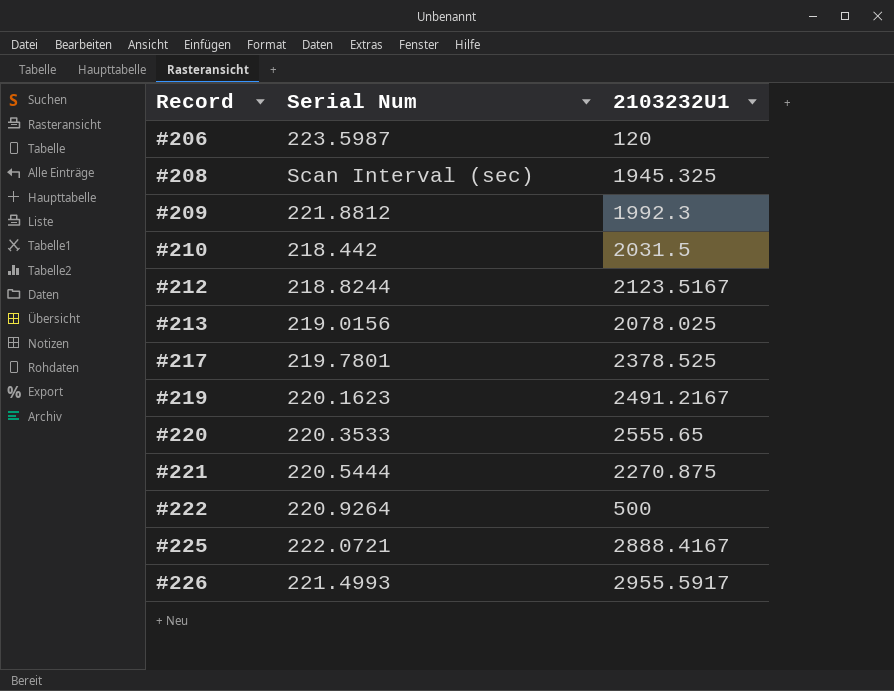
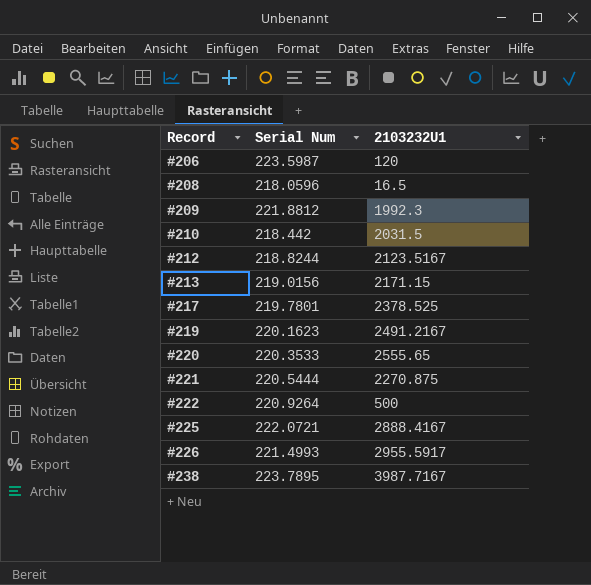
#208 | Serial Num: Scan Interval (sec) -> 218.0596
#208 | 2103232U1: 1945.325 -> 16.5
#213 | 2103232U1: 2078.025 -> 2171.15
row #238: none -> 223.7895 | 3987.7167

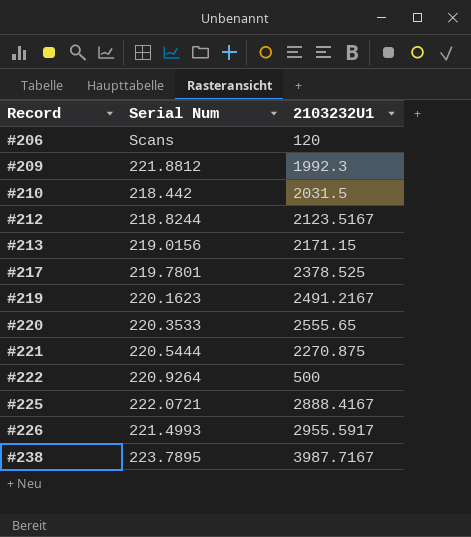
row #208: 218.0596 | 16.5 -> none
#206 | Serial Num: 223.5987 -> Scans

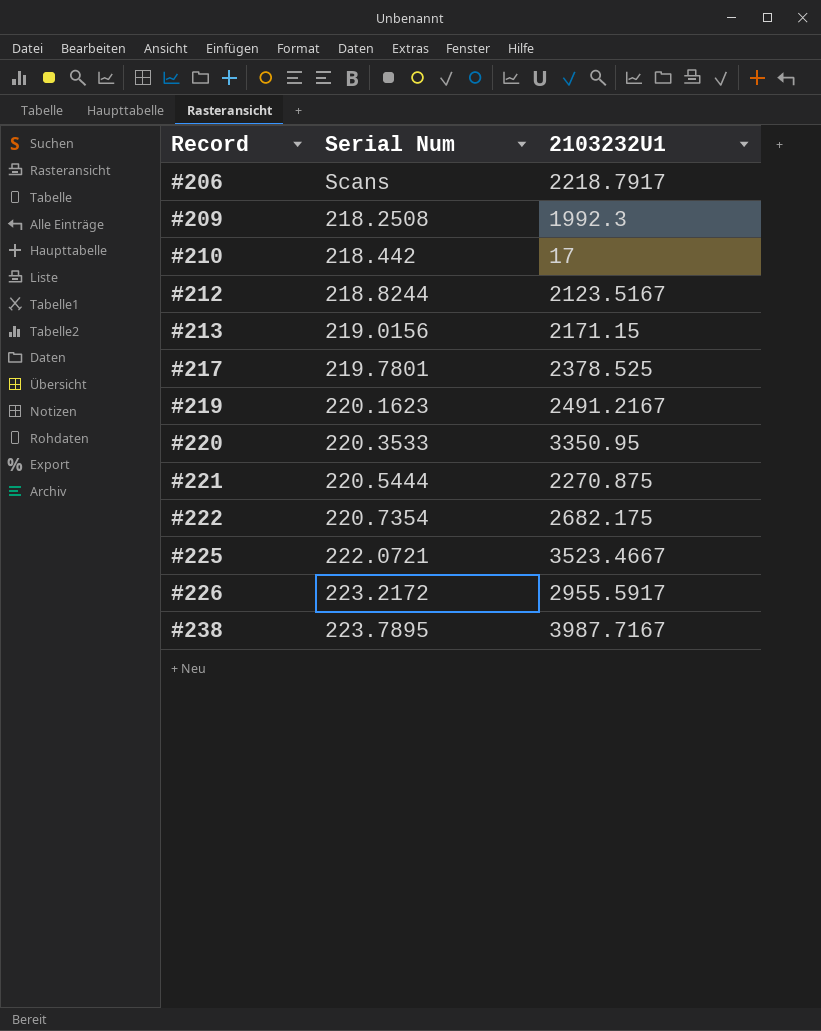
#206 | 2103232U1: 120 -> 2218.7917
#209 | Serial Num: 221.8812 -> 218.2508
#210 | 2103232U1: 2031.5 -> 17
#220 | 2103232U1: 2555.65 -> 3350.95
#222 | Serial Num: 220.9264 -> 220.7354
#222 | 2103232U1: 500 -> 2682.175
#225 | 2103232U1: 2888.4167 -> 3523.4667
#226 | Serial Num: 221.4993 -> 223.2172

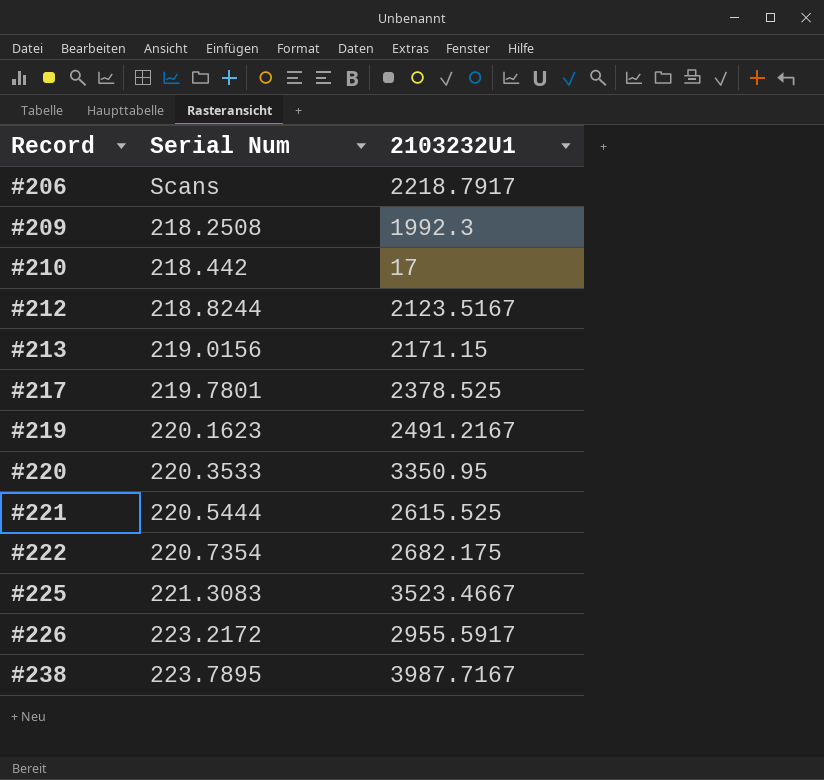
#221 | 2103232U1: 2270.875 -> 2615.525
#225 | Serial Num: 222.0721 -> 221.3083

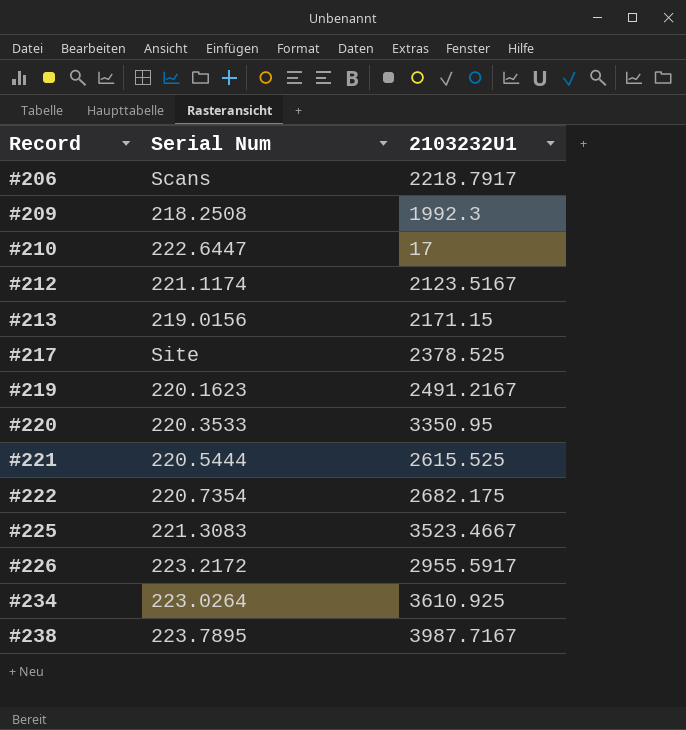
#210 | Serial Num: 218.442 -> 222.6447
#212 | Serial Num: 218.8244 -> 221.1174
#217 | Serial Num: 219.7801 -> Site
row #234: none -> 223.0264 | 3610.925

